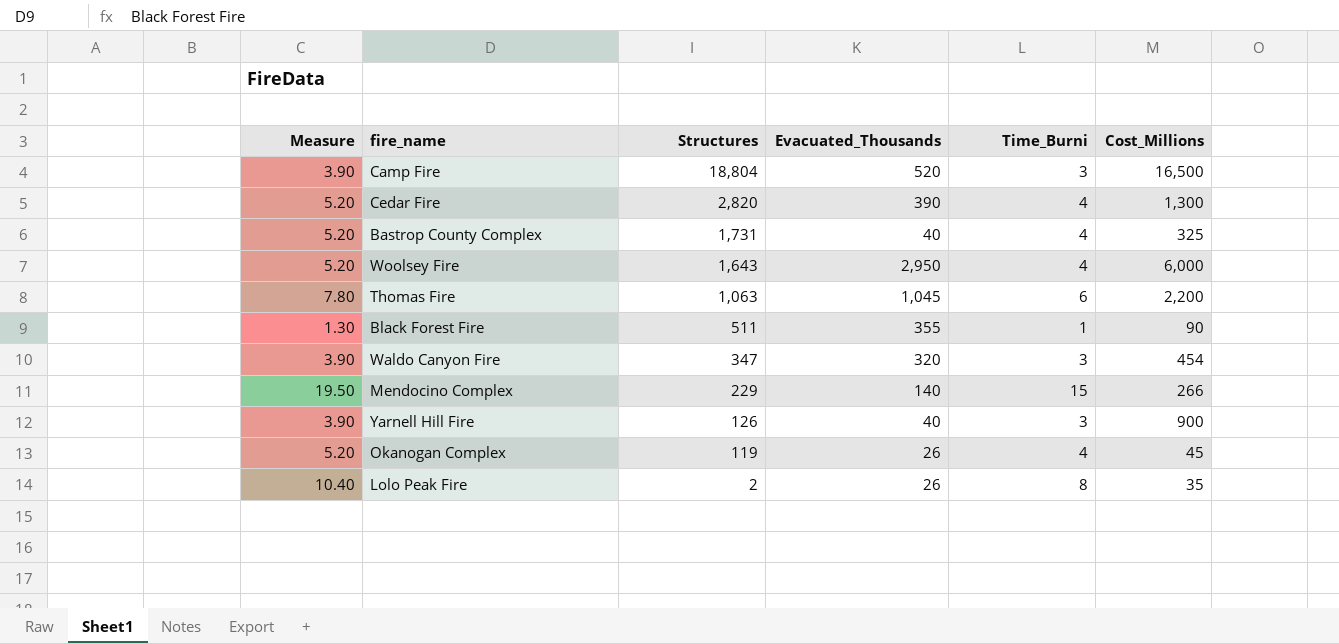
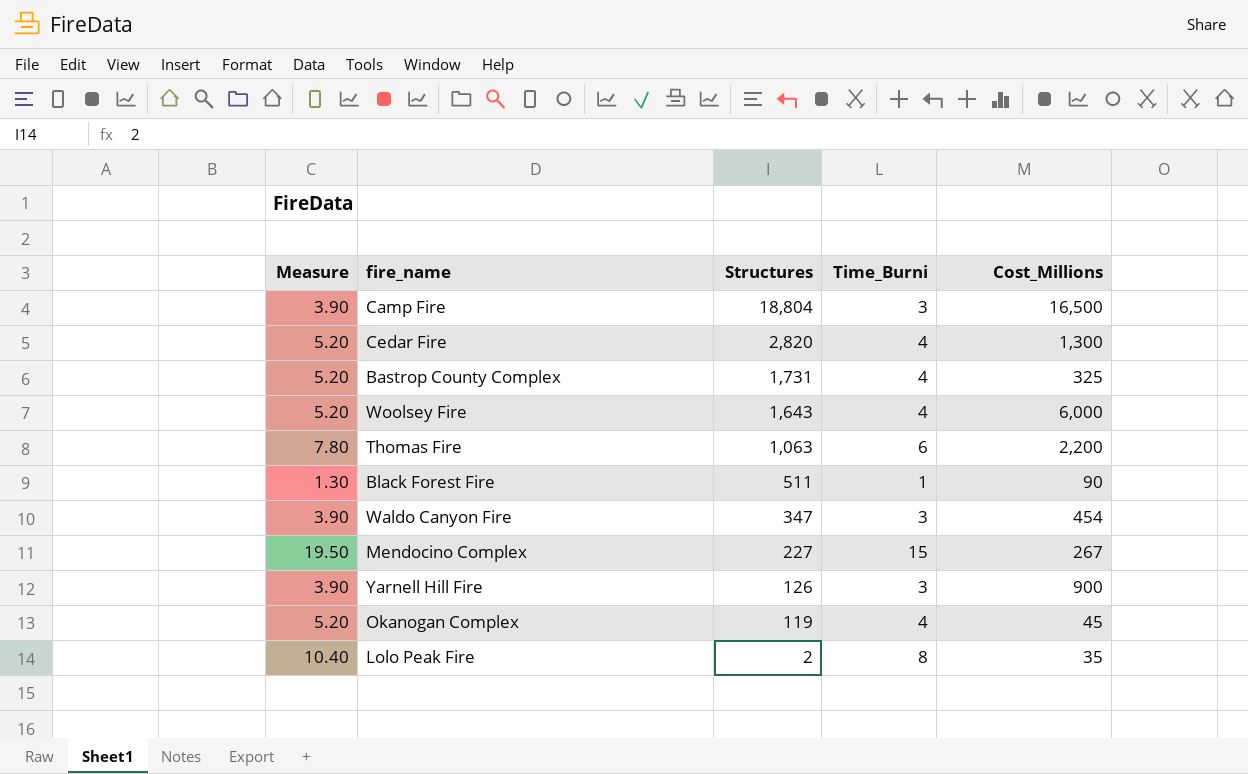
column Evacuated_Thousands | position: 4 -> none
Mendocino Complex | Structures: 229 -> 227
Mendocino Complex | Cost_Millions: 266 -> 267

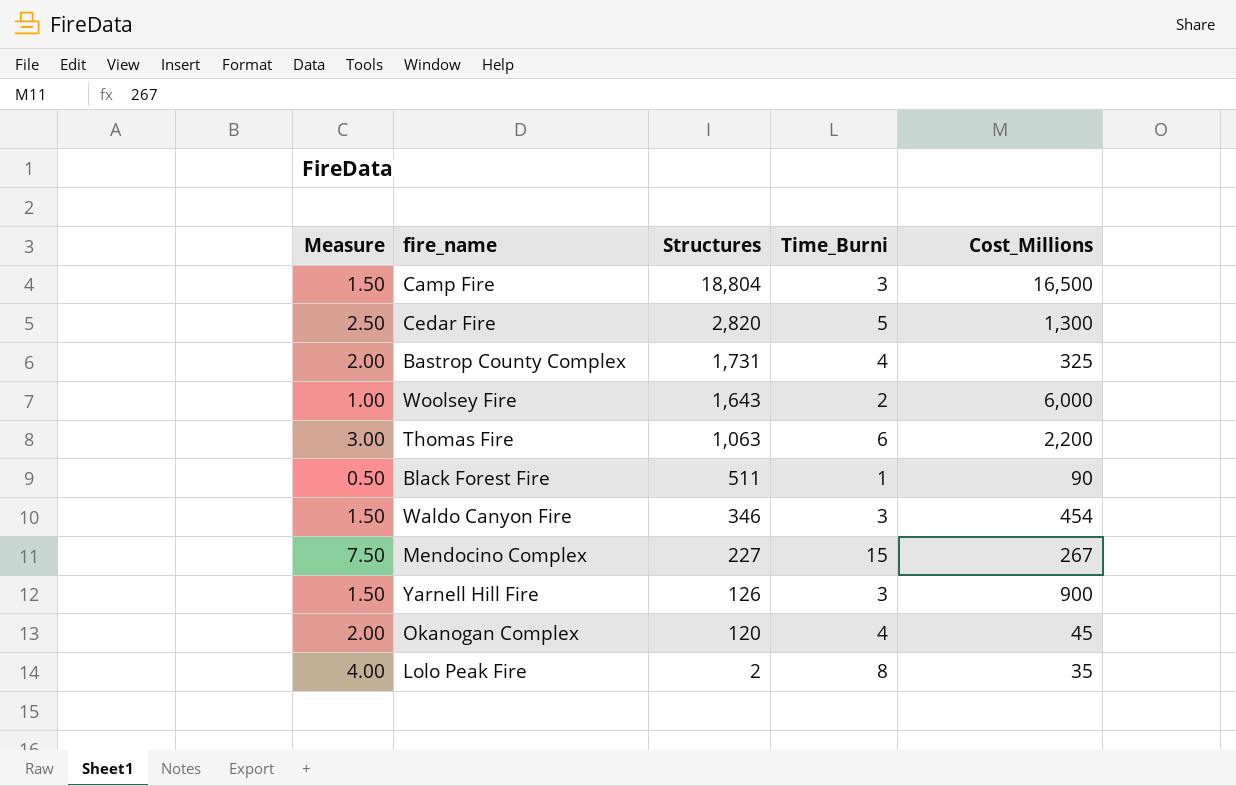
column Measure | formula: [Time_Burni] * 1.3 -> [Time_Burni] * 0.5
Cedar Fire | Time_Burni: 4 -> 5
Woolsey Fire | Time_Burni: 4 -> 2
Waldo Canyon Fire | Structures: 347 -> 346
Okanogan Complex | Structures: 119 -> 120

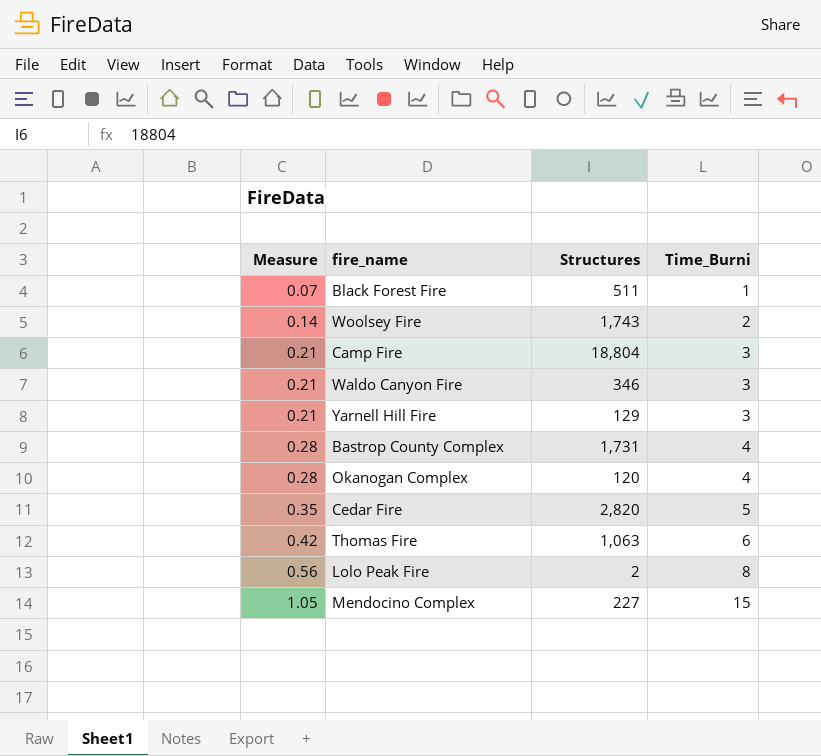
row order: Structures descending -> Measure ascending
column Cost_Millions | position: 5 -> none
column Measure | formula: [Time_Burni] * 0.5 -> [Time_Burni] * 0.07
Woolsey Fire | Structures: 1,643 -> 1,743
Yarnell Hill Fire | Structures: 126 -> 129

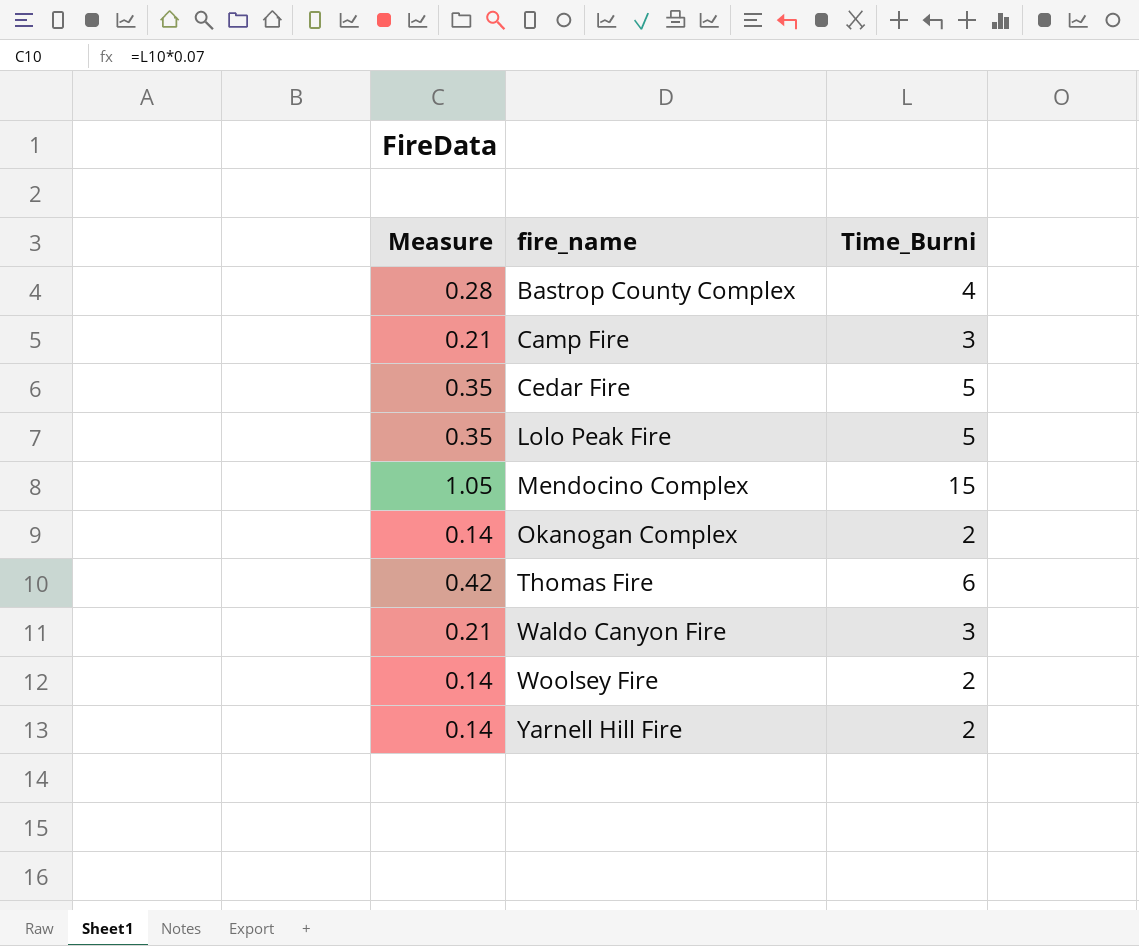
row order: Measure ascending -> fire_name ascending
column Structures | position: 3 -> none
row Black Forest Fire: 0.07 | 511 | 1 -> none
Lolo Peak Fire | Measure: 0.56 -> 0.35
Lolo Peak Fire | Time_Burni: 8 -> 5
Okanogan Complex | Measure: 0.28 -> 0.14
Okanogan Complex | Time_Burni: 4 -> 2
Yarnell Hill Fire | Measure: 0.21 -> 0.14
Yarnell Hill Fire | Time_Burni: 3 -> 2

